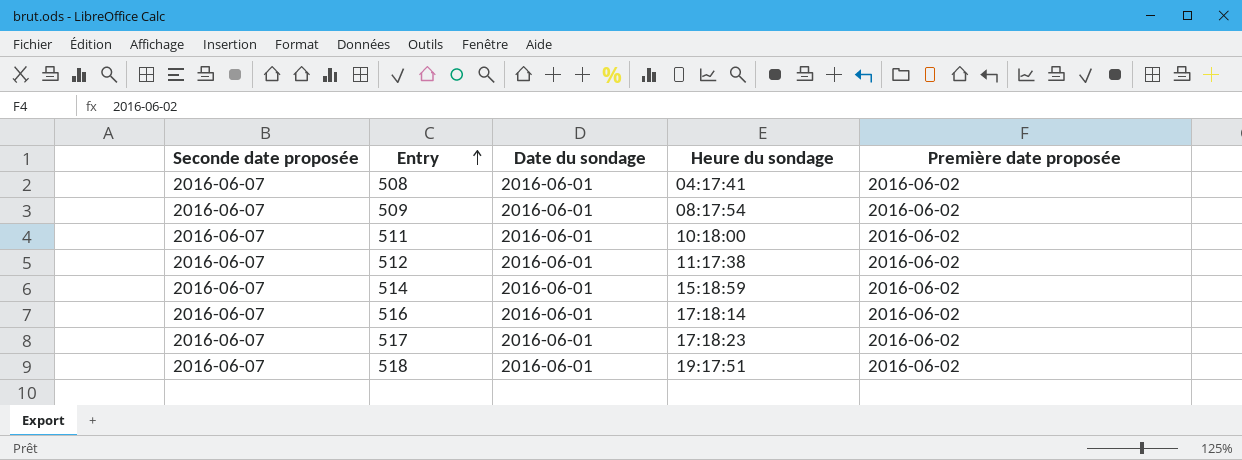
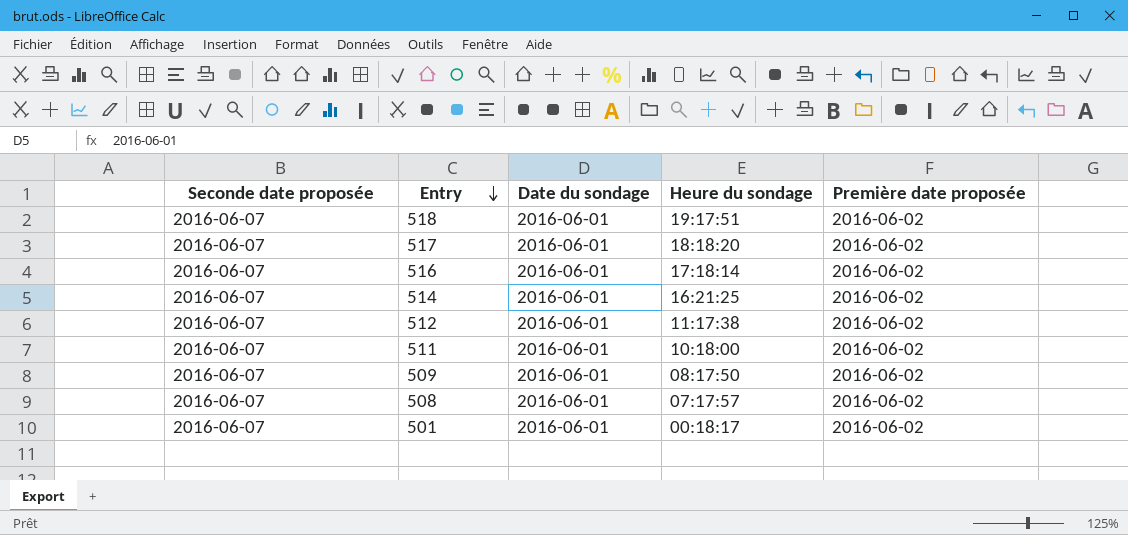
row order: Entry ascending -> Entry descending
517 | Heure du sondage: 17:18:23 -> 18:18:20
514 | Heure du sondage: 15:18:59 -> 16:21:25
509 | Heure du sondage: 08:17:54 -> 08:17:50
508 | Heure du sondage: 04:17:41 -> 07:17:57
row 501: none -> 2016-06-07 | 2016-06-01 | 00:18:17 | 2016-06-02

